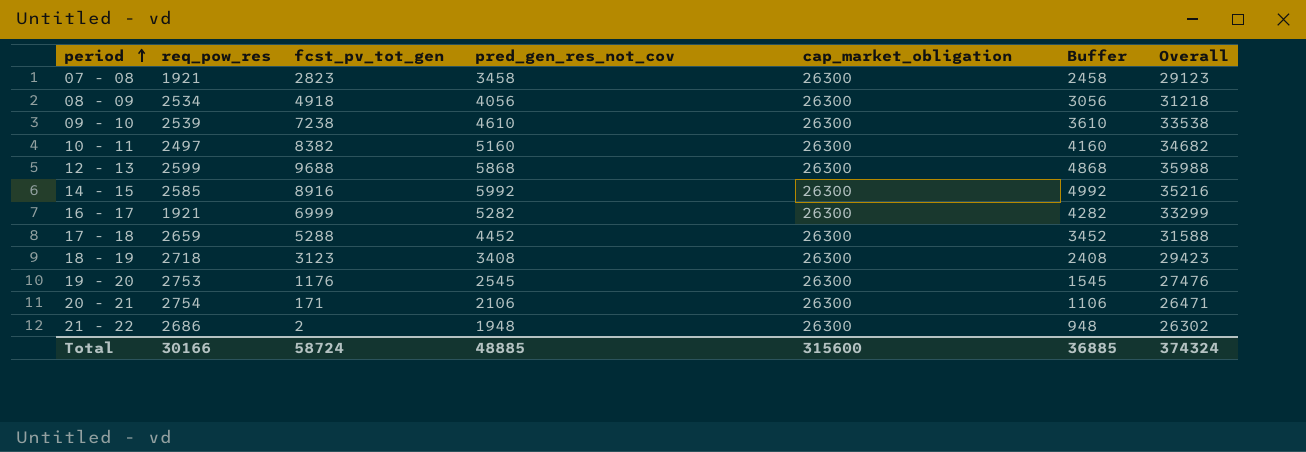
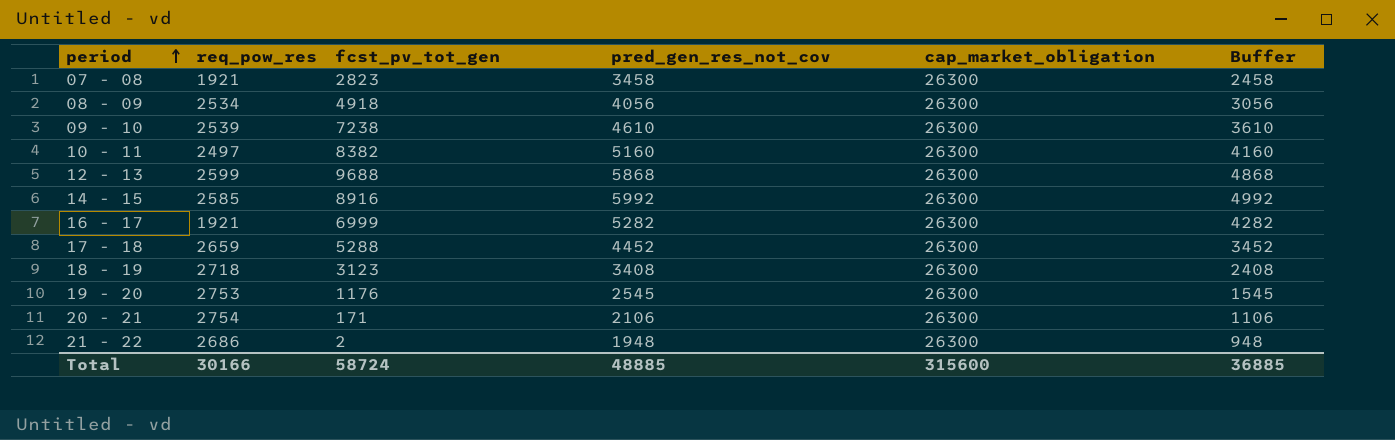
column Overall | formula: [fcst_pv_tot_gen] + [cap_market_obligation] -> none

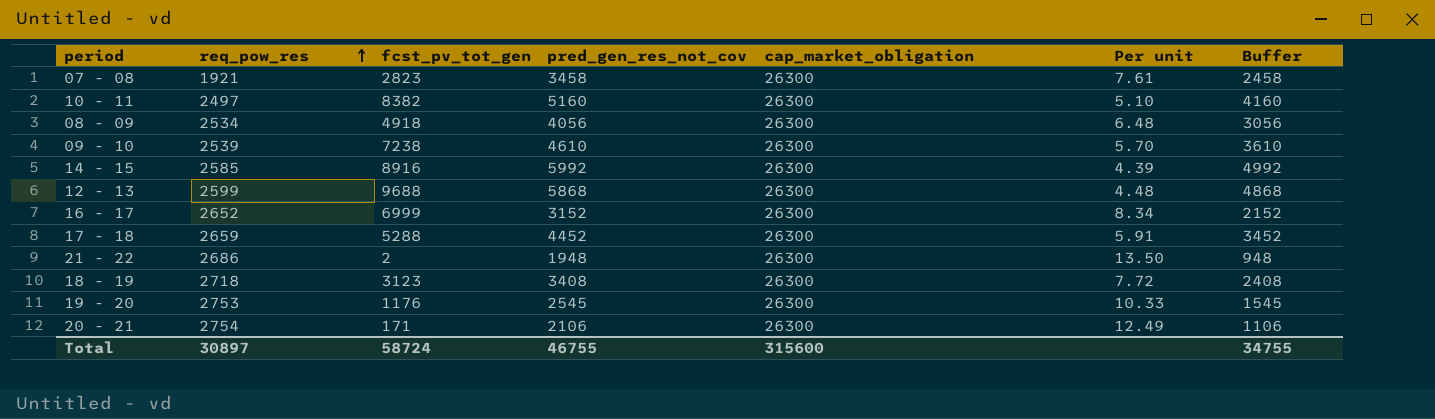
row order: period ascending -> req_pow_res ascending
column Per unit | formula: none -> [cap_market_obligation] / [pred_gen_res_not_cov]
16 - 17 | req_pow_res: 1921 -> 2652
16 - 17 | pred_gen_res_not_cov: 5282 -> 3152
16 - 17 | Buffer: 4282 -> 2152
Total | req_pow_res: 30166 -> 30897
Total | pred_gen_res_not_cov: 48885 -> 46755
Total | Buffer: 36885 -> 34755

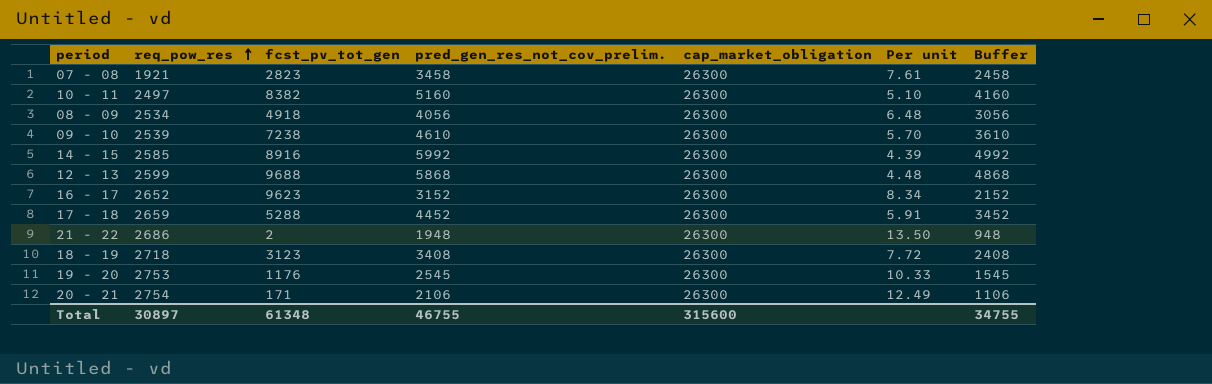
column name: pred_gen_res_not_cov -> pred_gen_res_not_cov_prelim.
16 - 17 | fcst_pv_tot_gen: 6999 -> 9623
Total | fcst_pv_tot_gen: 58724 -> 61348

